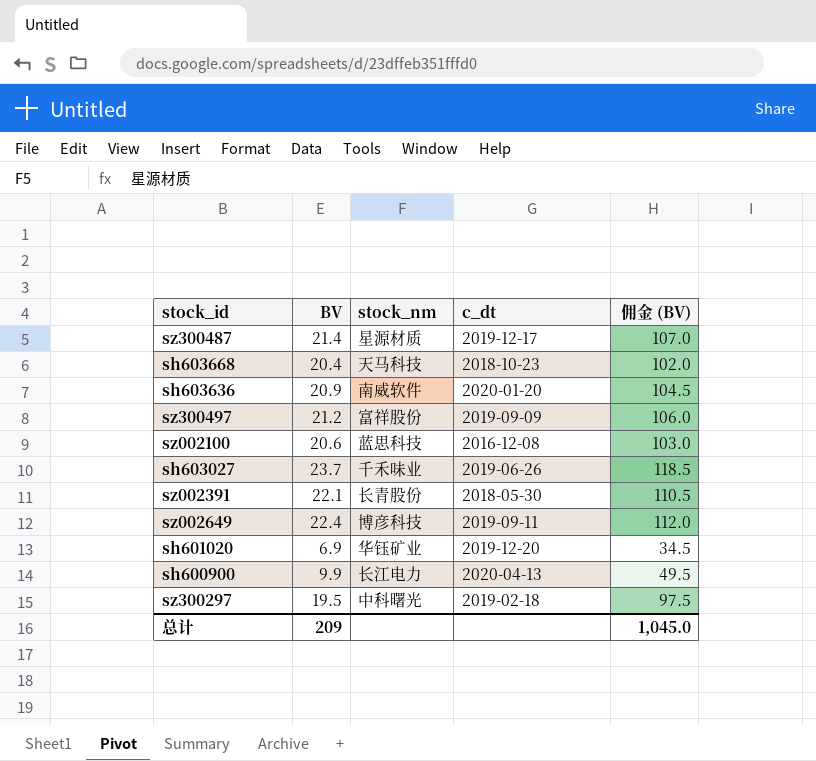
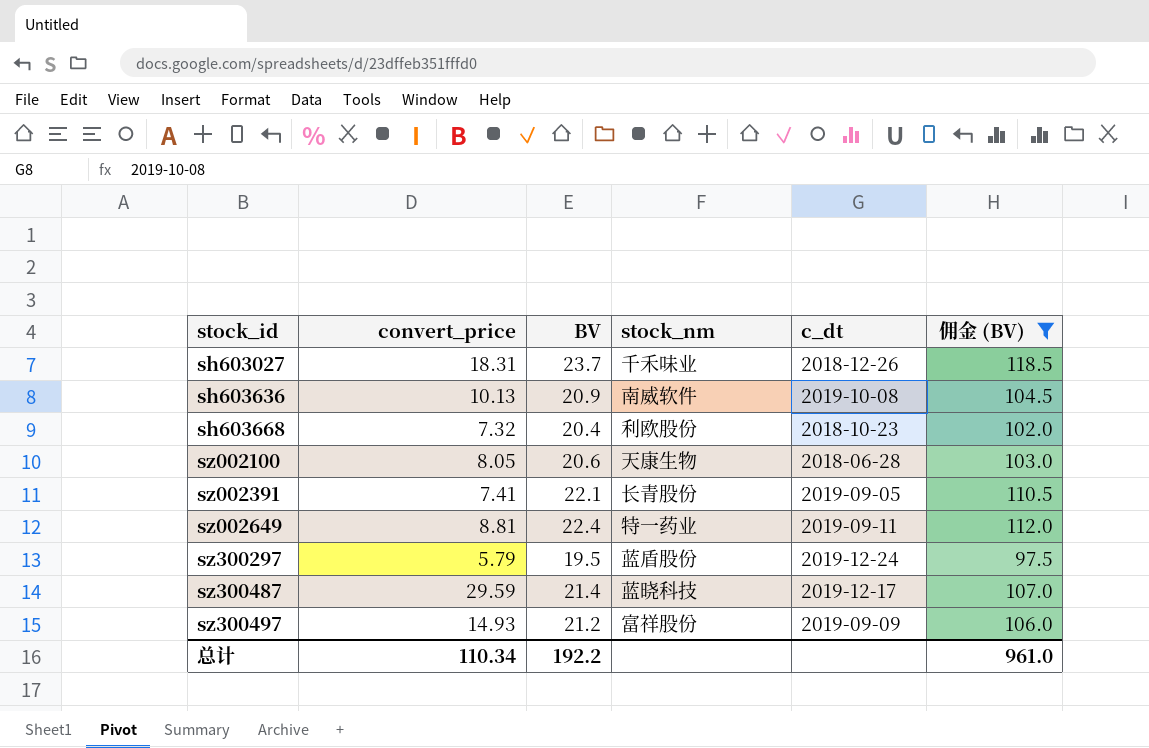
filter: none -> 佣金 (BV) >= 97.5
row order: none -> stock_id ascending
column convert_price | position: none -> 2
sh603027 | c_dt: 2019-06-26 -> 2018-12-26
sh603636 | c_dt: 2020-01-20 -> 2019-10-08
sh603668 | stock_nm: 天马科技 -> 利欧股份
sz002100 | stock_nm: 蓝思科技 -> 天康生物
sz002100 | c_dt: 2016-12-08 -> 2018-06-28
sz002391 | c_dt: 2018-05-30 -> 2019-09-05
sz002649 | stock_nm: 博彦科技 -> 特一药业
sz300297 | stock_nm: 中科曙光 -> 蓝盾股份
sz300297 | c_dt: 2019-02-18 -> 2019-12-24
sz300487 | stock_nm: 星源材质 -> 蓝晓科技
总计 | BV: 209 -> 192.2
总计 | 佣金 (BV): 1,045.0 -> 961.0

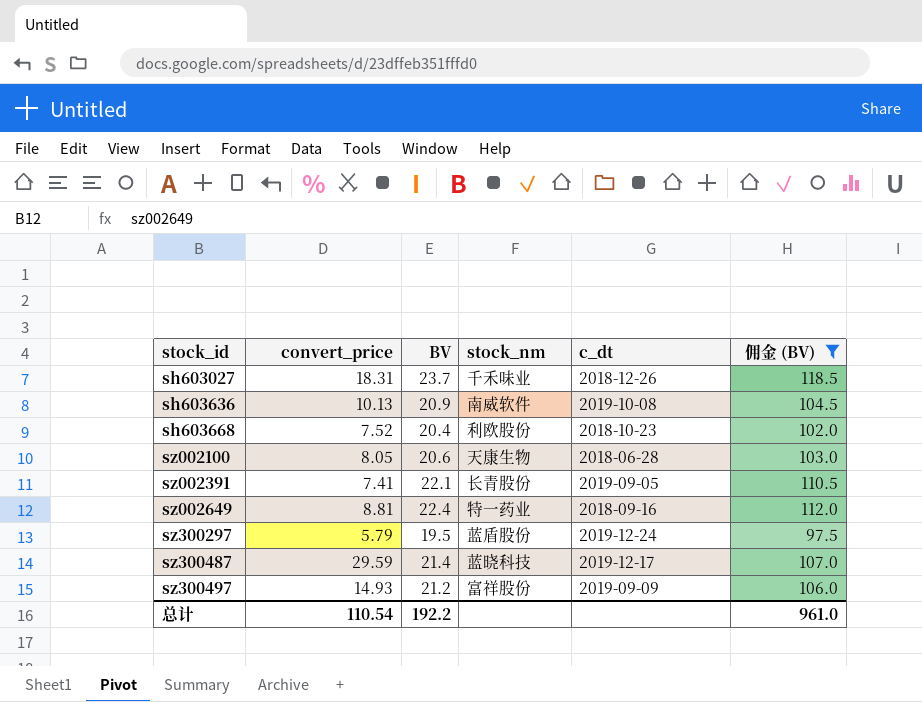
sh603668 | convert_price: 7.32 -> 7.52
sz002649 | c_dt: 2019-09-11 -> 2018-09-16
总计 | convert_price: 110.34 -> 110.54

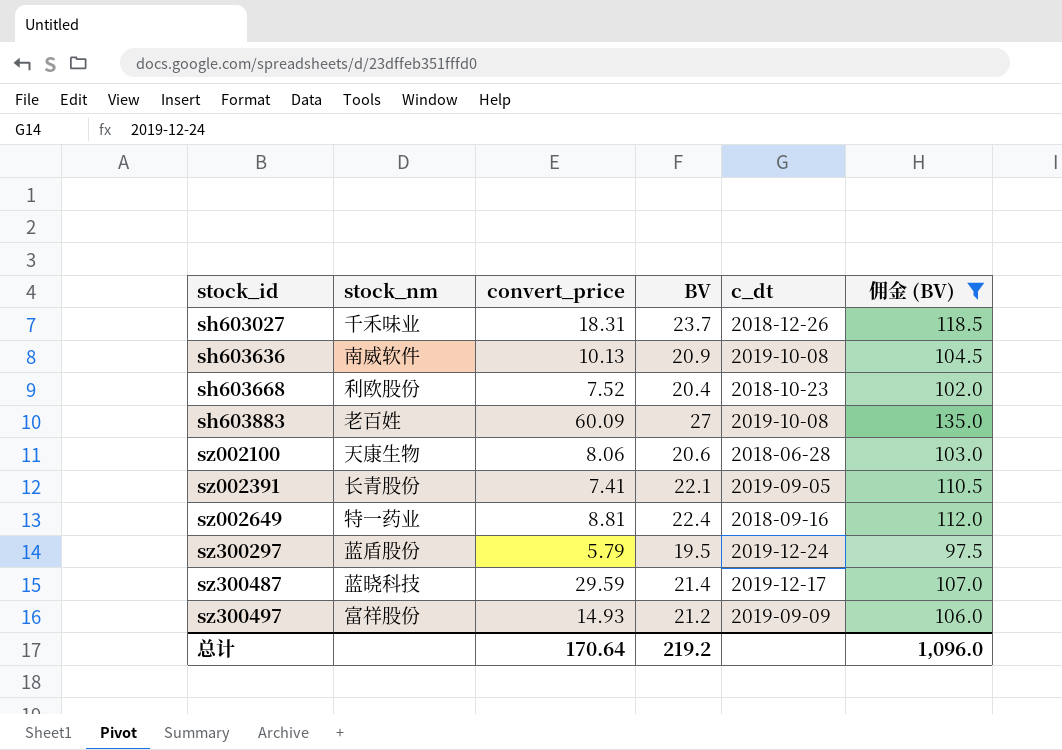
column stock_nm | position: 4 -> 2
row sh603883: none -> 老百姓 | 60.09 | 27 | 2019-10-08 | 135.0
sz002100 | convert_price: 8.05 -> 8.06
总计 | convert_price: 110.54 -> 170.64
总计 | BV: 192.2 -> 219.2
总计 | 佣金 (BV): 961.0 -> 1,096.0

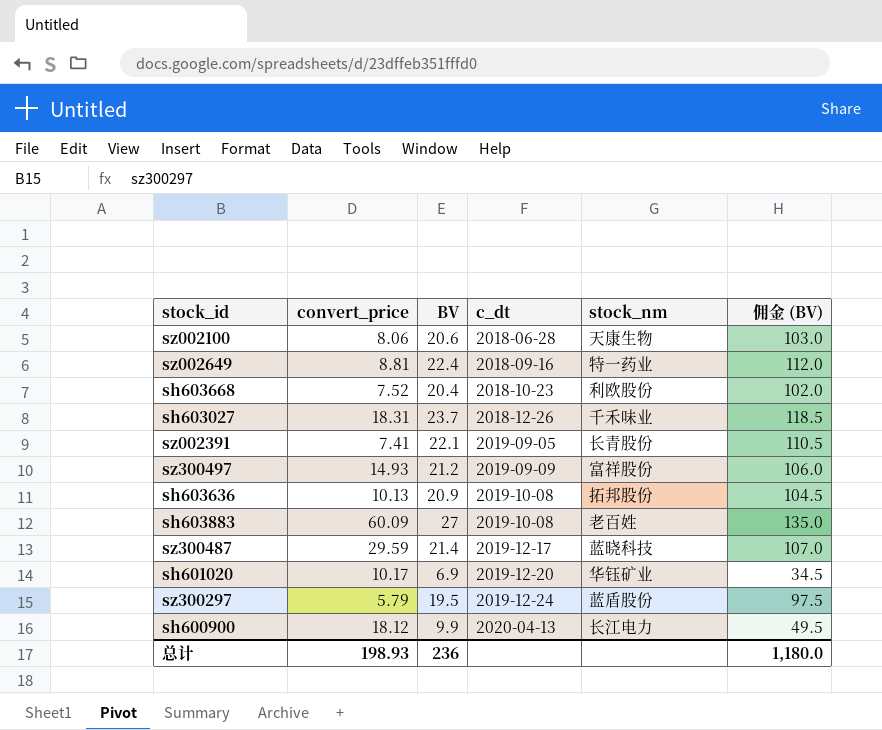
filter: 佣金 (BV) >= 97.5 -> none
row order: stock_id ascending -> c_dt ascending
column stock_nm | position: 2 -> 5
sh603636 | stock_nm: 南威软件 -> 拓邦股份
总计 | convert_price: 170.64 -> 198.93
总计 | BV: 219.2 -> 236
总计 | 佣金 (BV): 1,096.0 -> 1,180.0

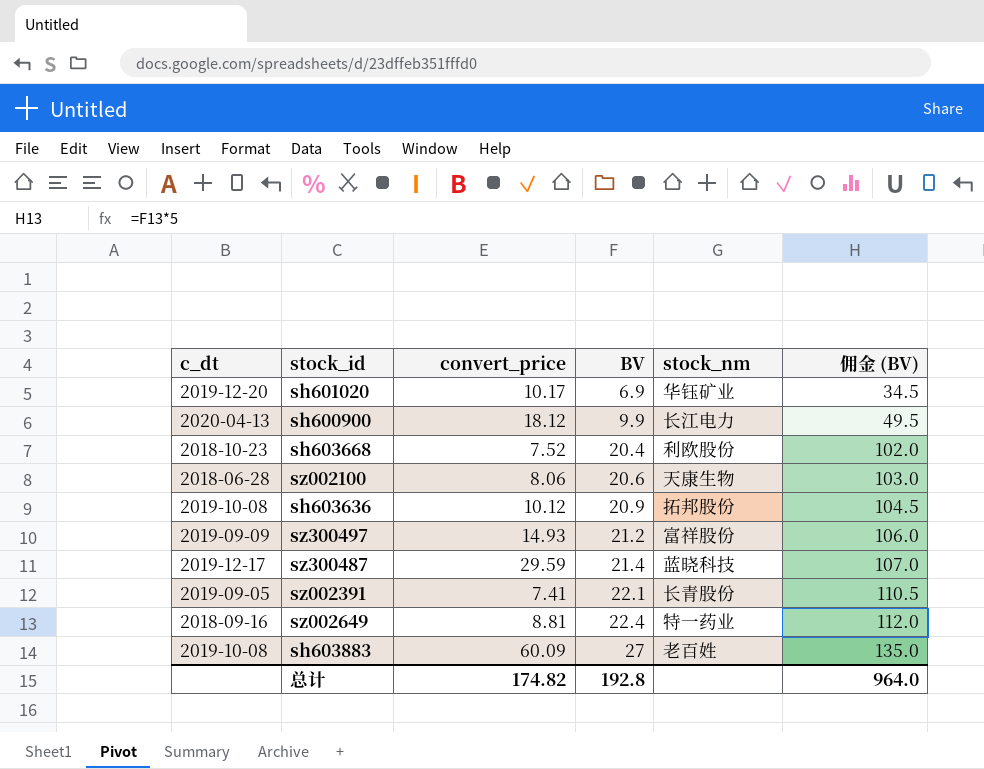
row order: c_dt ascending -> BV ascending
column c_dt | position: 4 -> 1
row sh603027: 18.31 | 23.7 | 2018-12-26 | 千禾味业 | 118.5 -> none
row sz300297: 5.79 | 19.5 | 2019-12-24 | 蓝盾股份 | 97.5 -> none
sh603636 | convert_price: 10.13 -> 10.12
总计 | convert_price: 198.93 -> 174.82
总计 | BV: 236 -> 192.8
总计 | 佣金 (BV): 1,180.0 -> 964.0

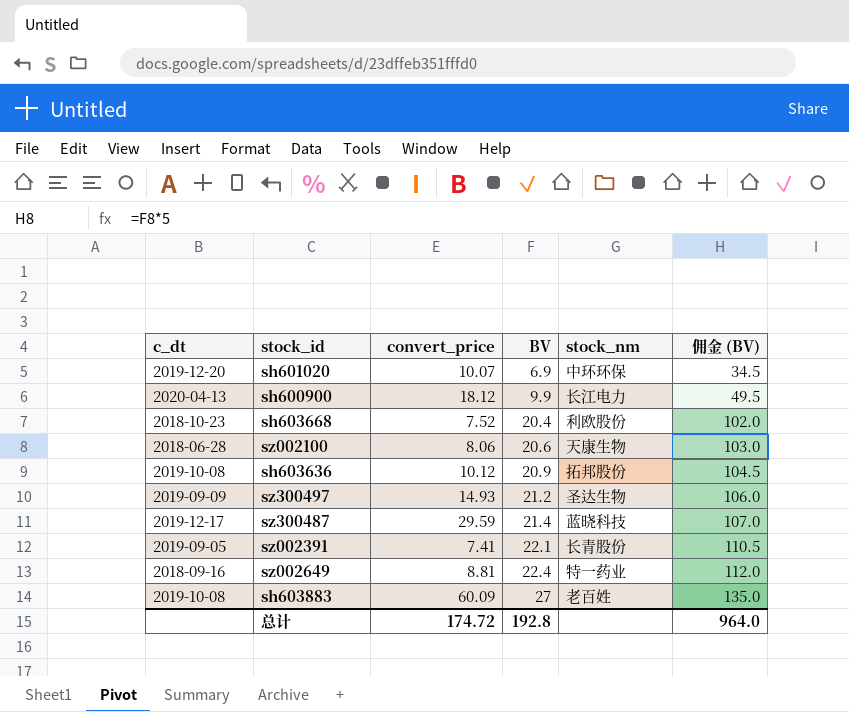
sh601020 | convert_price: 10.17 -> 10.07
sh601020 | stock_nm: 华钰矿业 -> 中环环保
sz300497 | stock_nm: 富祥股份 -> 圣达生物
总计 | convert_price: 174.82 -> 174.72

